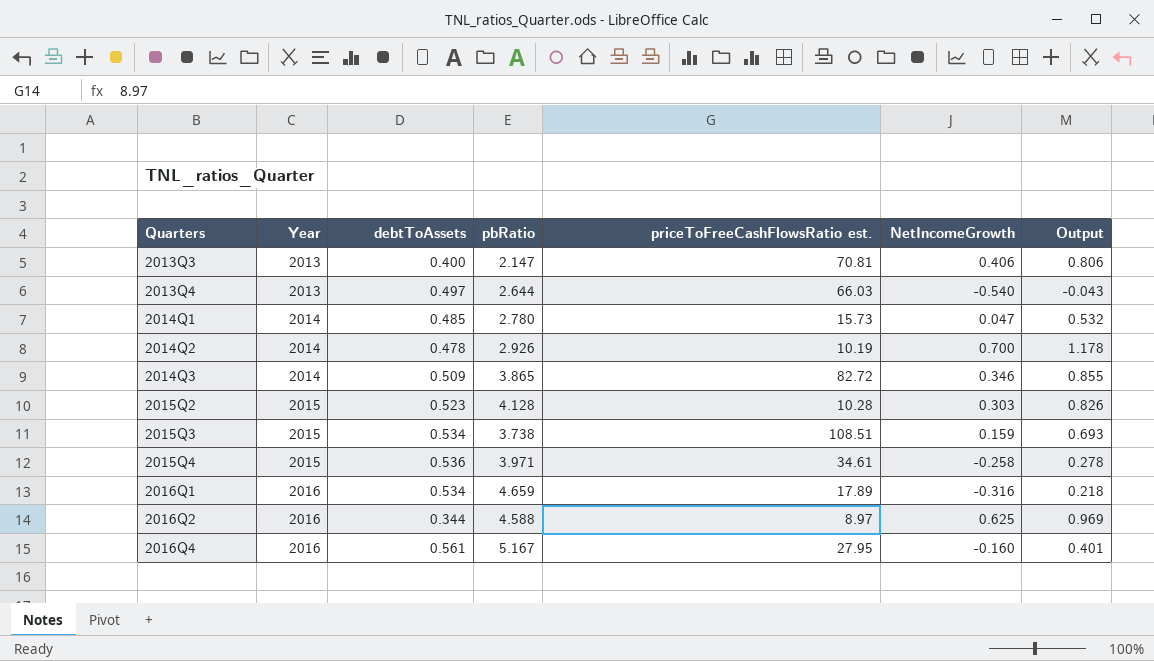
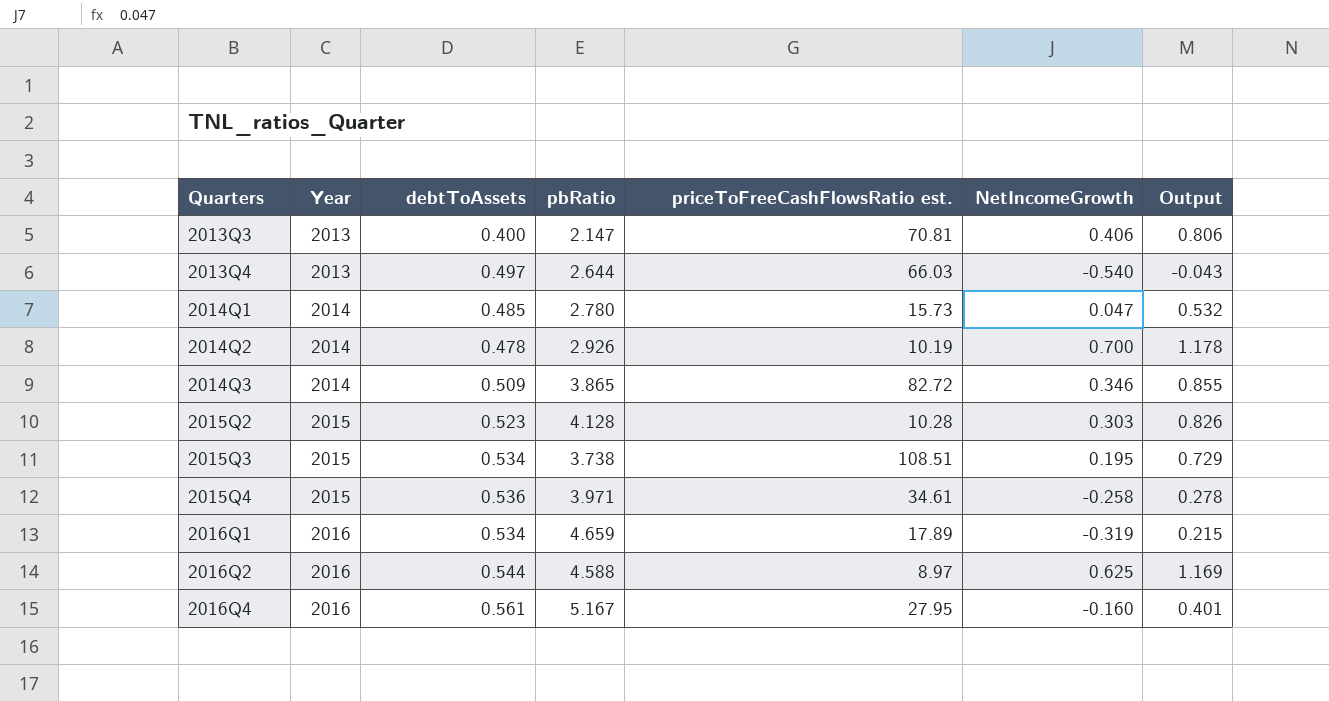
2015Q3 | NetIncomeGrowth: 0.159 -> 0.195
2015Q3 | Output: 0.693 -> 0.729
2016Q1 | NetIncomeGrowth: -0.316 -> -0.319
2016Q1 | Output: 0.218 -> 0.215
2016Q2 | debtToAssets: 0.344 -> 0.544
2016Q2 | Output: 0.969 -> 1.169

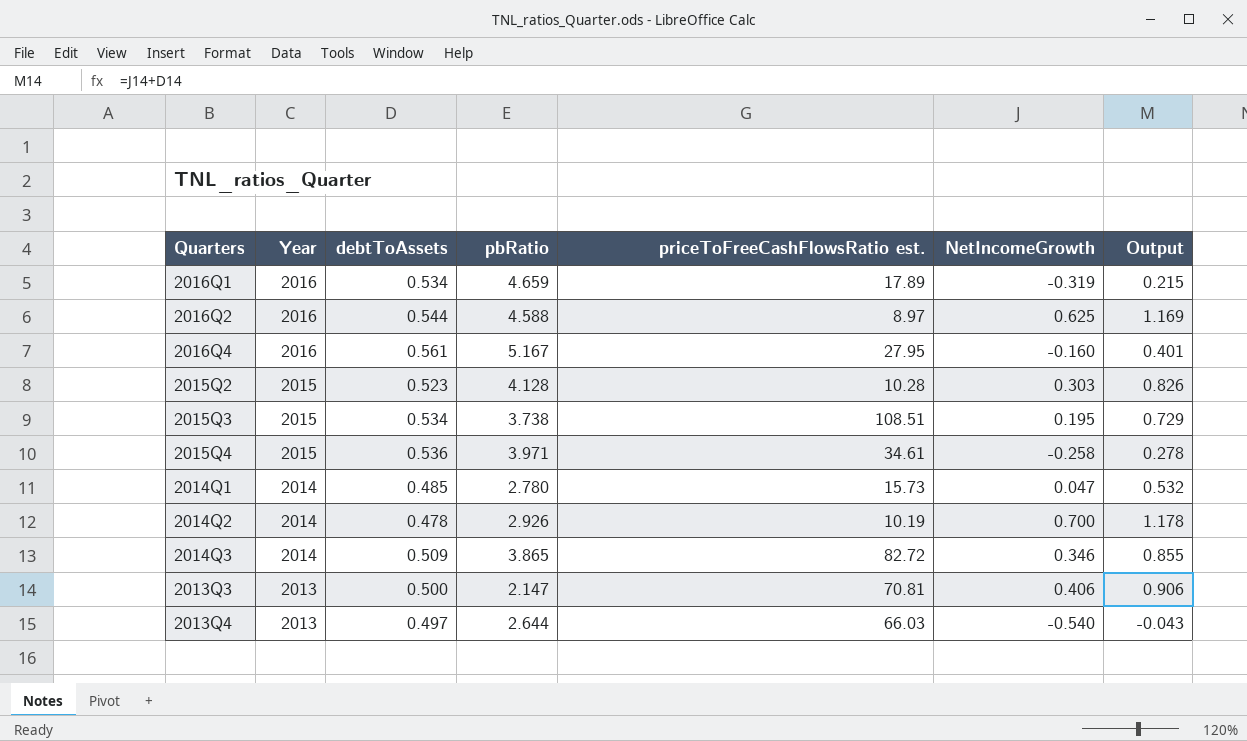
row order: Quarters ascending -> Year descending
2013Q3 | debtToAssets: 0.400 -> 0.500
2013Q3 | Output: 0.806 -> 0.906

